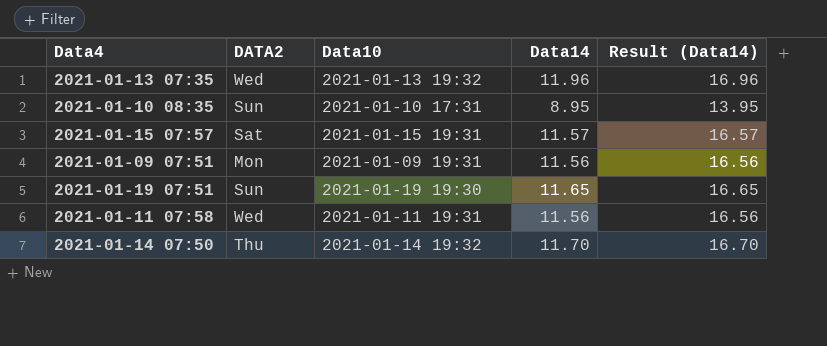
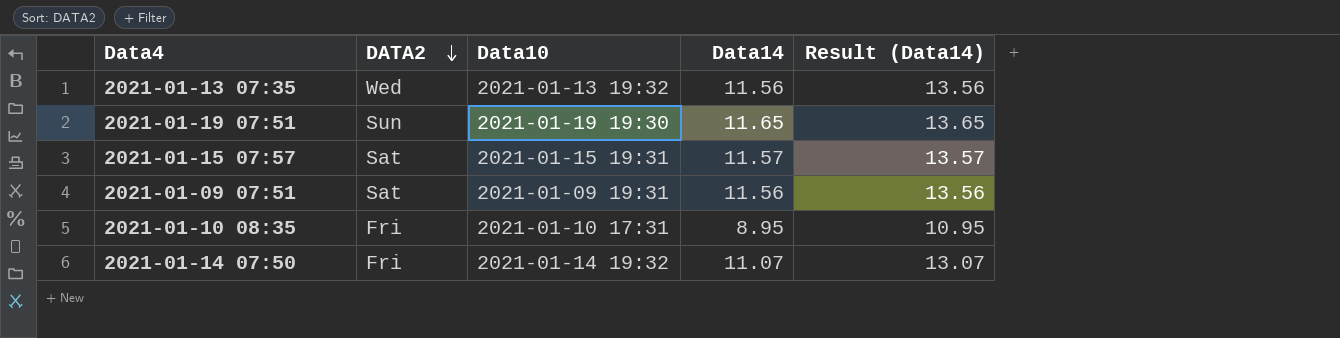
row order: none -> DATA2 descending
column Result (Data14) | formula: [Data14] + 5 -> [Data14] + 2
row 2021-01-11 07:58: Wed | 2021-01-11 19:31 | 11.56 | 16.56 -> none
2021-01-13 07:35 | Data14: 11.96 -> 11.56
2021-01-09 07:51 | DATA2: Mon -> Sat
2021-01-10 08:35 | DATA2: Sun -> Fri
2021-01-14 07:50 | DATA2: Thu -> Fri
2021-01-14 07:50 | Data14: 11.70 -> 11.07

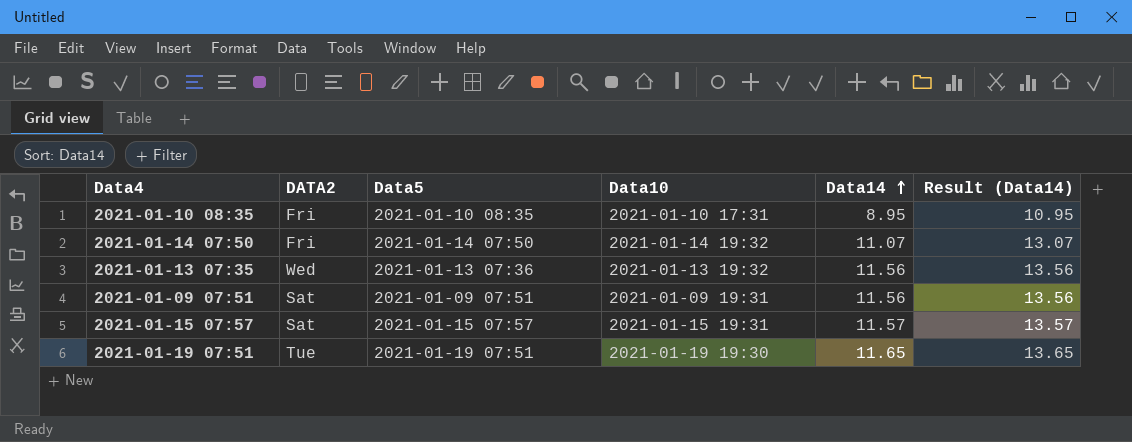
row order: DATA2 descending -> Data14 ascending
column Data5 | position: none -> 3
2021-01-19 07:51 | DATA2: Sun -> Tue

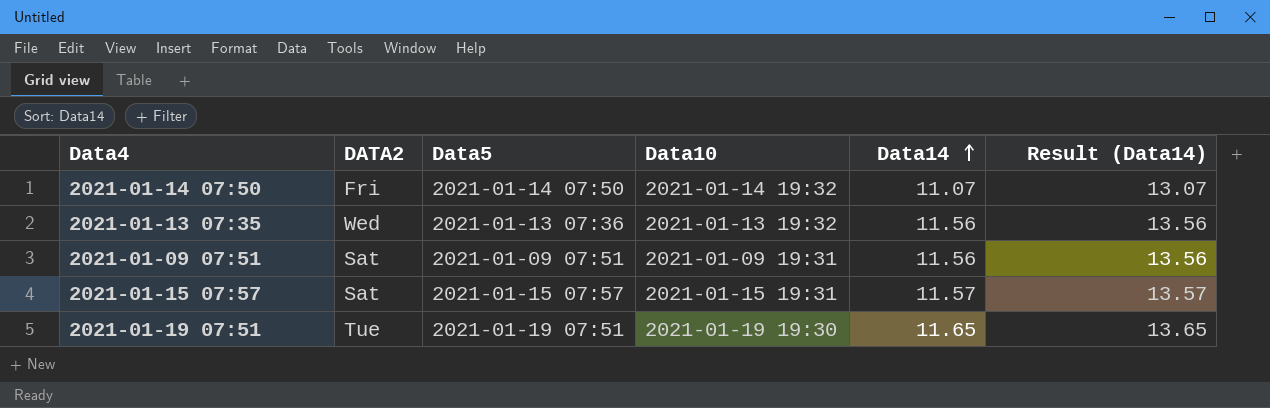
row 2021-01-10 08:35: Fri | 2021-01-10 08:35 | 2021-01-10 17:31 | 8.95 | 10.95 -> none

